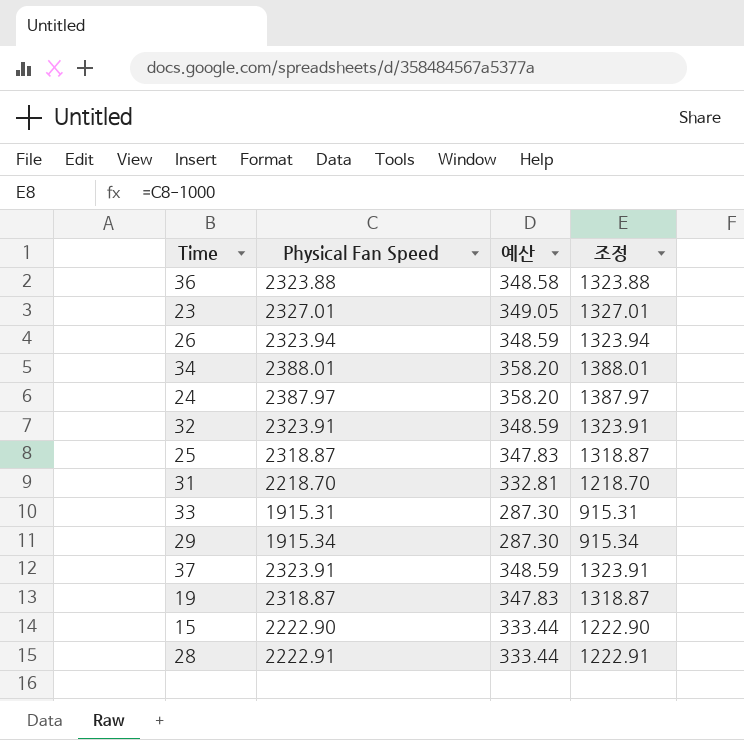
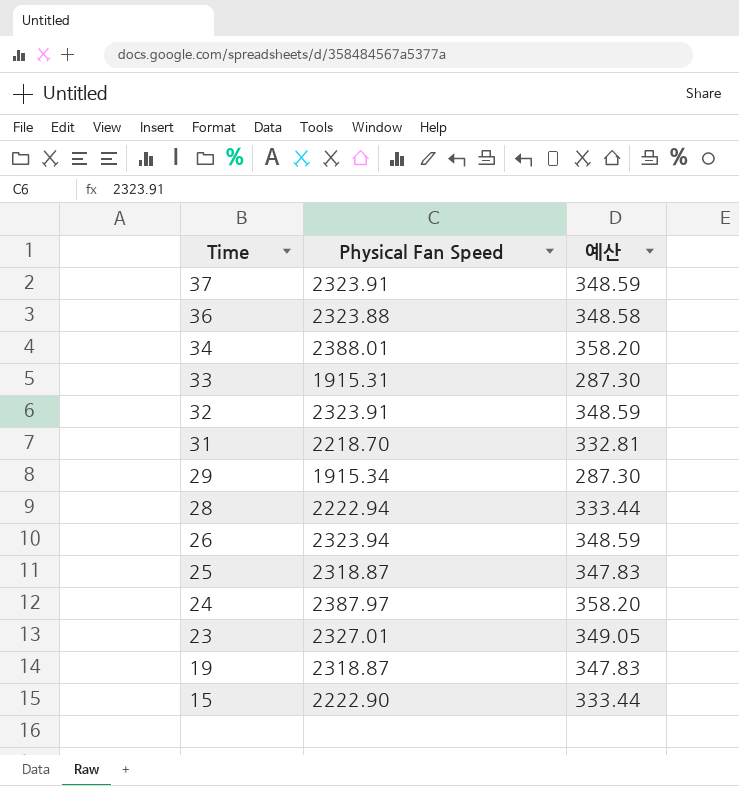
row order: none -> Time descending
column 조정 | formula: [Physical Fan Speed] - 1000 -> none
28 | Physical Fan Speed: 2222.91 -> 2222.94

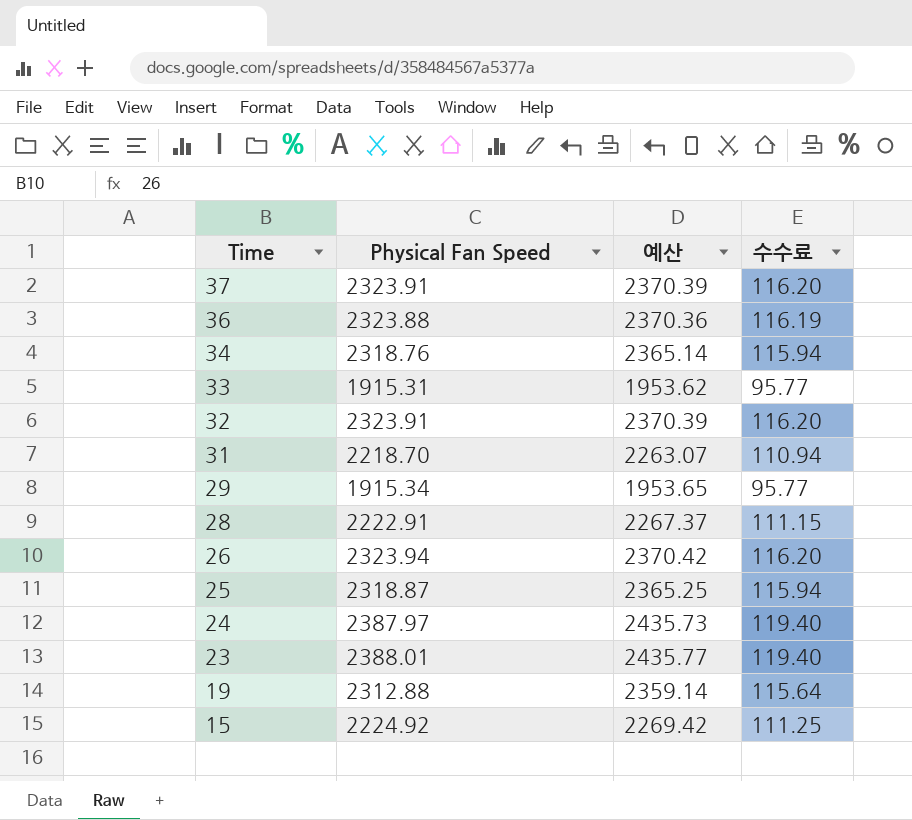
column 예산 | formula: [Physical Fan Speed] * 0.15 -> [Physical Fan Speed] * 1.02
column 수수료 | formula: none -> [Physical Fan Speed] * 0.05
34 | Physical Fan Speed: 2388.01 -> 2318.76
28 | Physical Fan Speed: 2222.94 -> 2222.91
23 | Physical Fan Speed: 2327.01 -> 2388.01
19 | Physical Fan Speed: 2318.87 -> 2312.88
15 | Physical Fan Speed: 2222.90 -> 2224.92

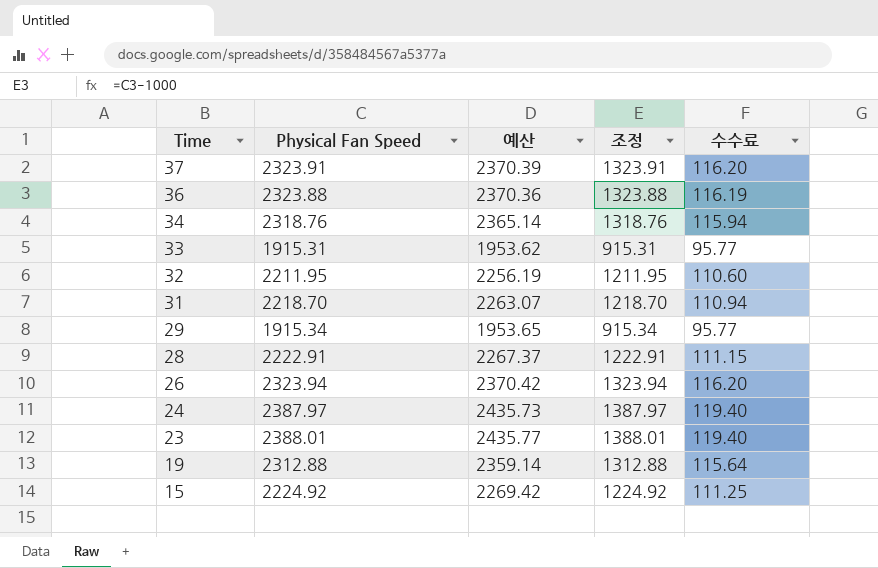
column 조정 | formula: none -> [Physical Fan Speed] - 1000
row 25: 2318.87 | 2365.25 | 115.94 -> none
32 | Physical Fan Speed: 2323.91 -> 2211.95
32 | 예산: 2370.39 -> 2256.19
32 | 수수료: 116.20 -> 110.60

